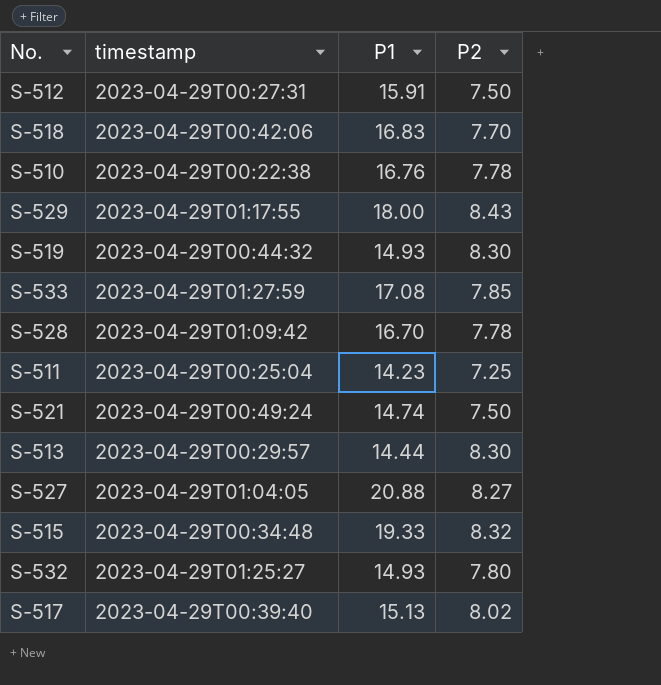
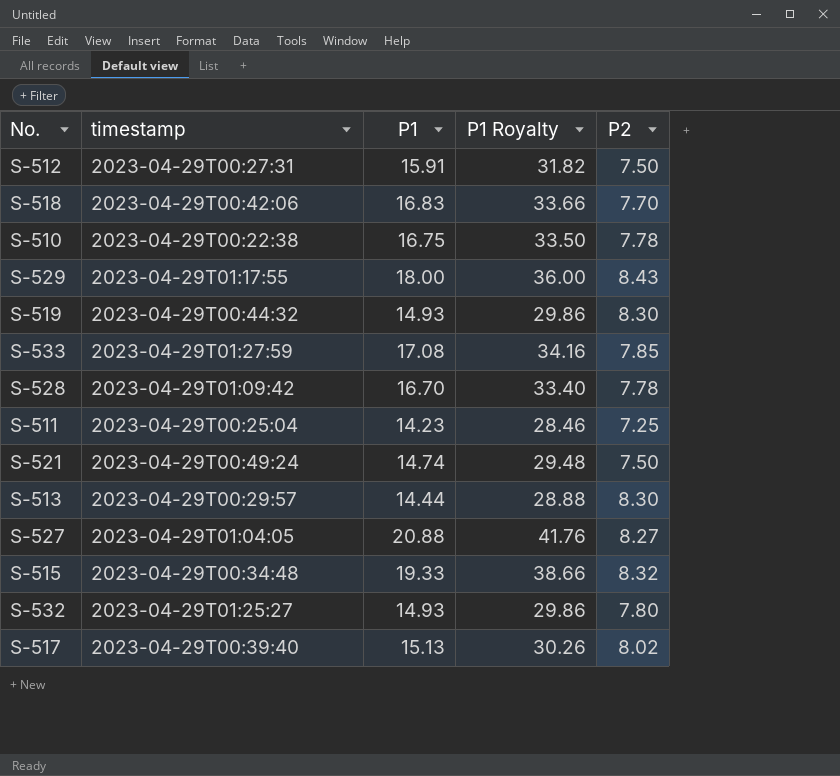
column P1 Royalty | formula: none -> [P1] * 2
S-510 | P1: 16.76 -> 16.75

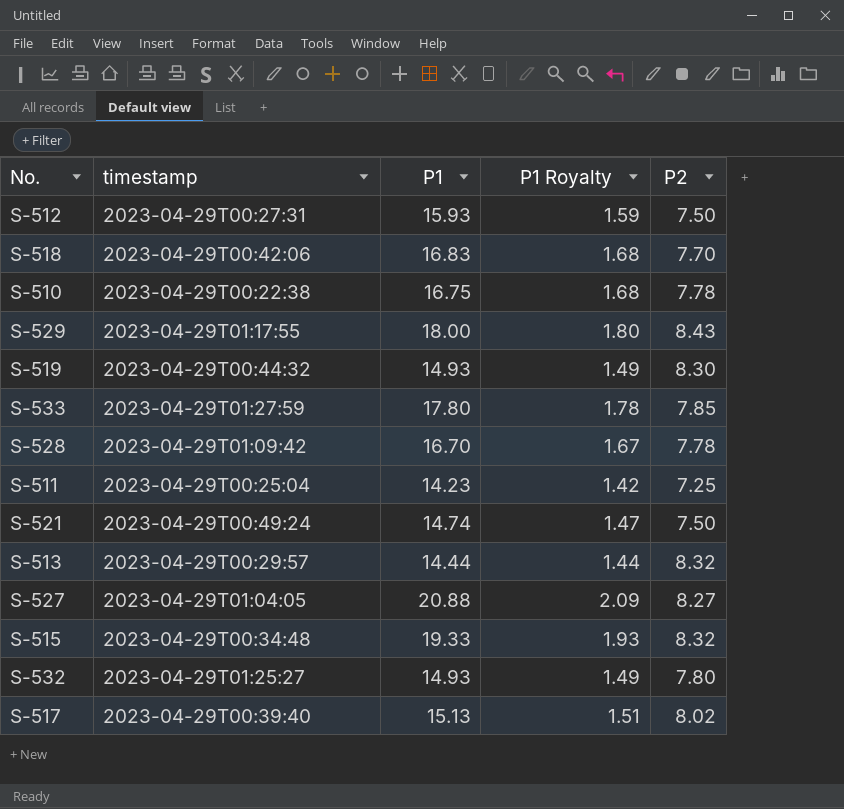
column P1 Royalty | formula: [P1] * 2 -> [P1] * 0.1
S-512 | P1: 15.91 -> 15.93
S-533 | P1: 17.08 -> 17.80
S-513 | P2: 8.30 -> 8.32

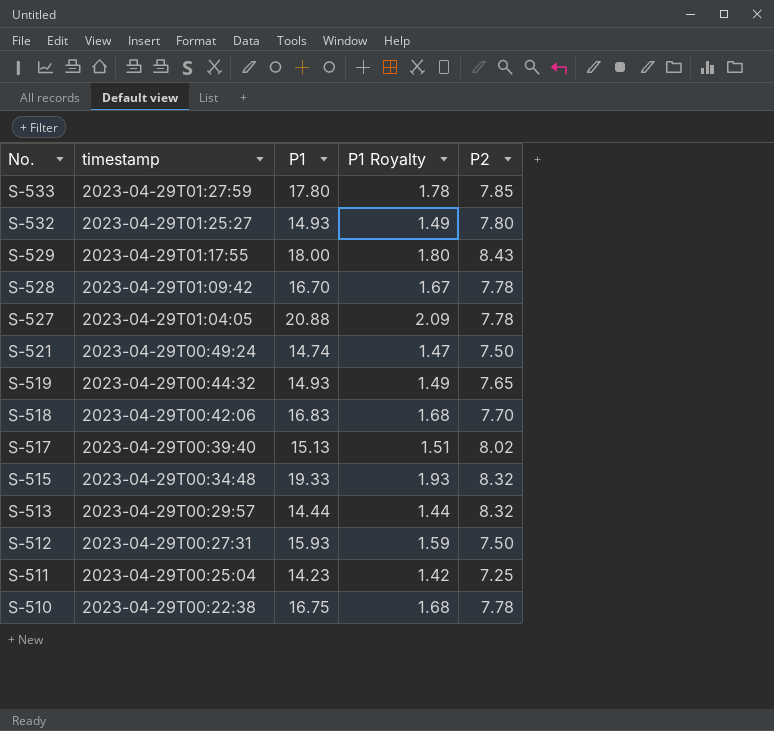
row order: none -> No. descending
S-527 | P2: 8.27 -> 7.78
S-519 | P2: 8.30 -> 7.65

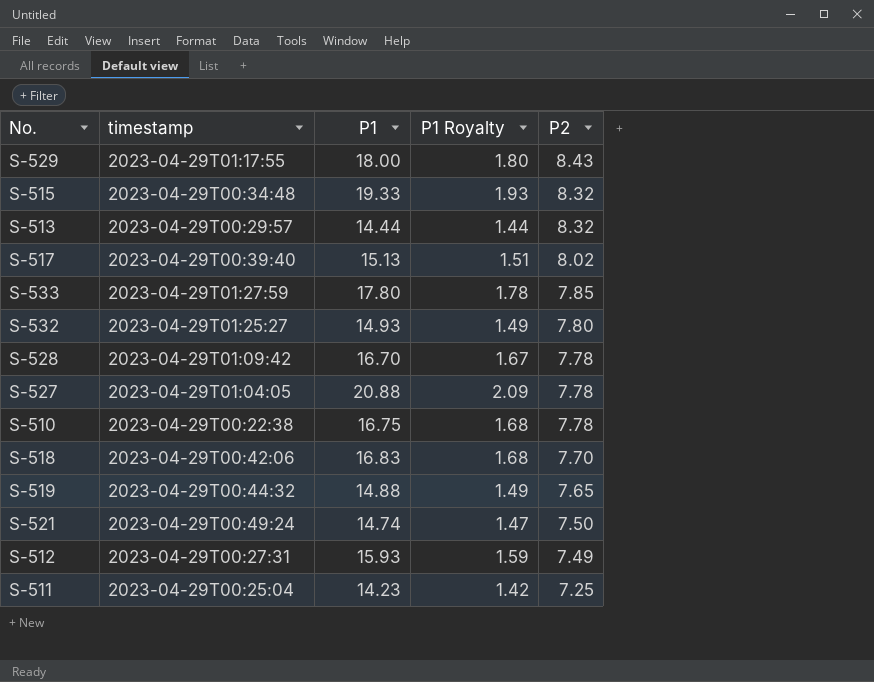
row order: No. descending -> P2 descending
S-519 | P1: 14.93 -> 14.88
S-512 | P2: 7.50 -> 7.49

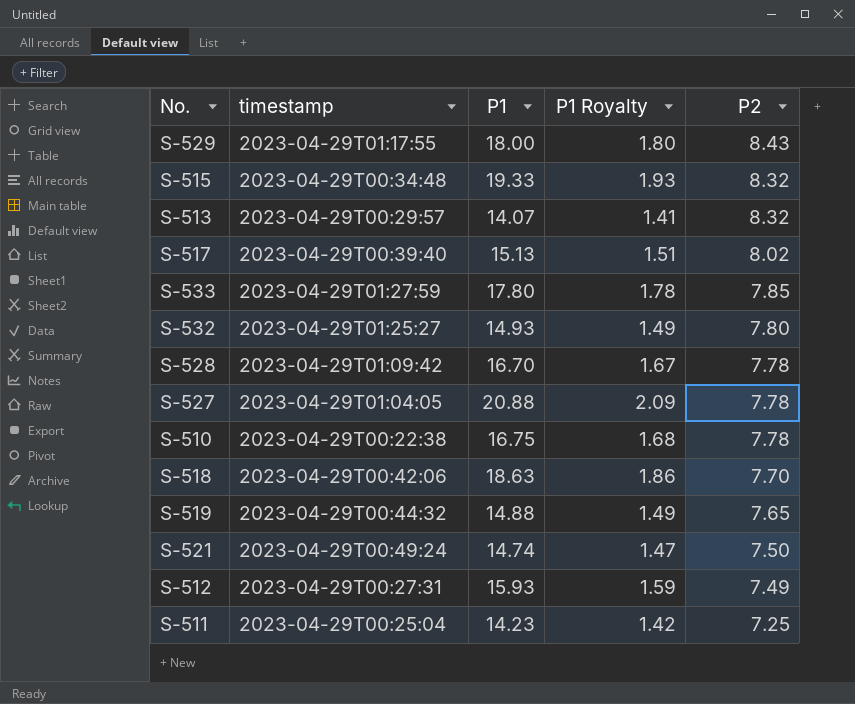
S-513 | P1: 14.44 -> 14.07
S-513 | P1 Royalty: 1.44 -> 1.41
S-518 | P1: 16.83 -> 18.63
S-518 | P1 Royalty: 1.68 -> 1.86

